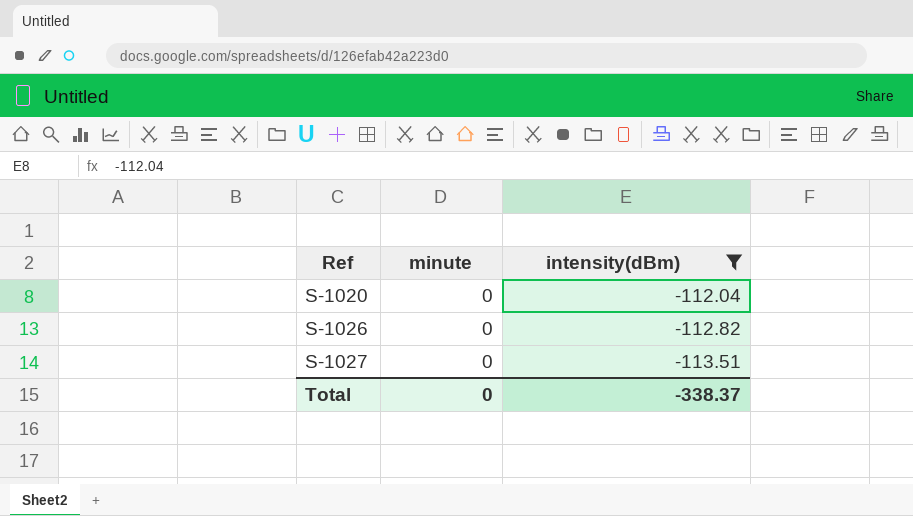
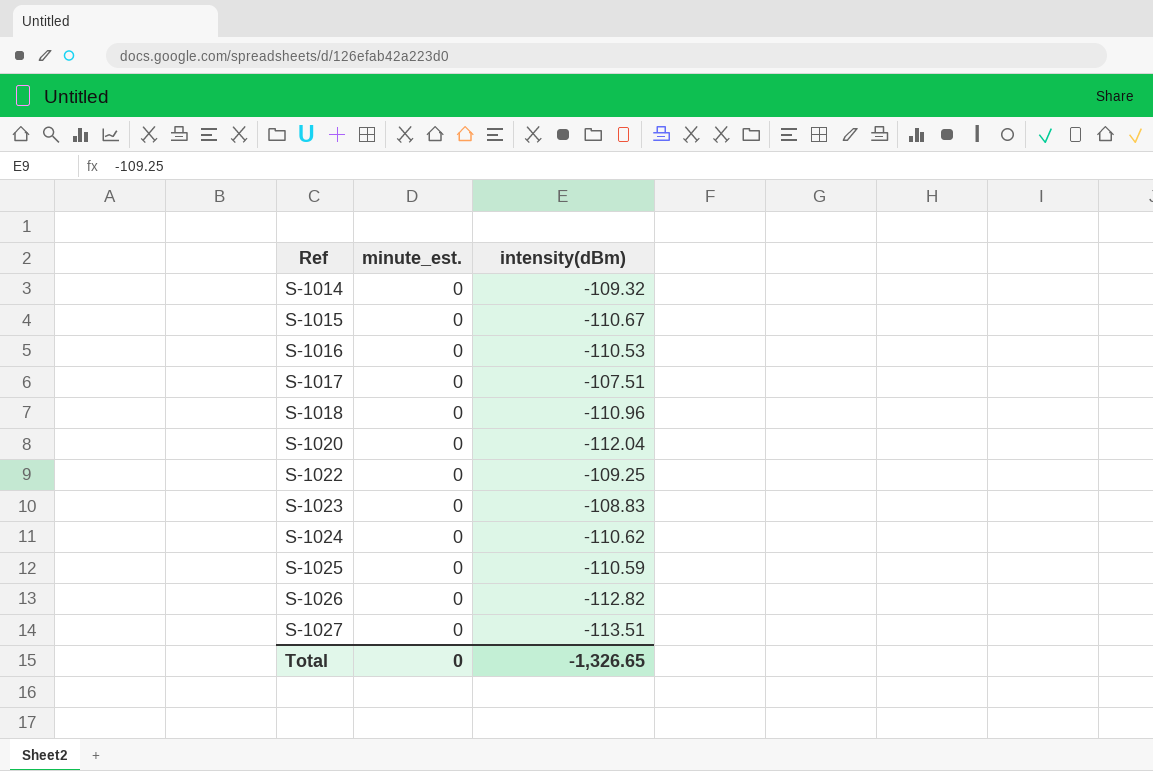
filter: intensity(dBm) <= -112.04 -> none
column name: minute -> minute_est.
Total | intensity(dBm): -338.37 -> -1,326.65

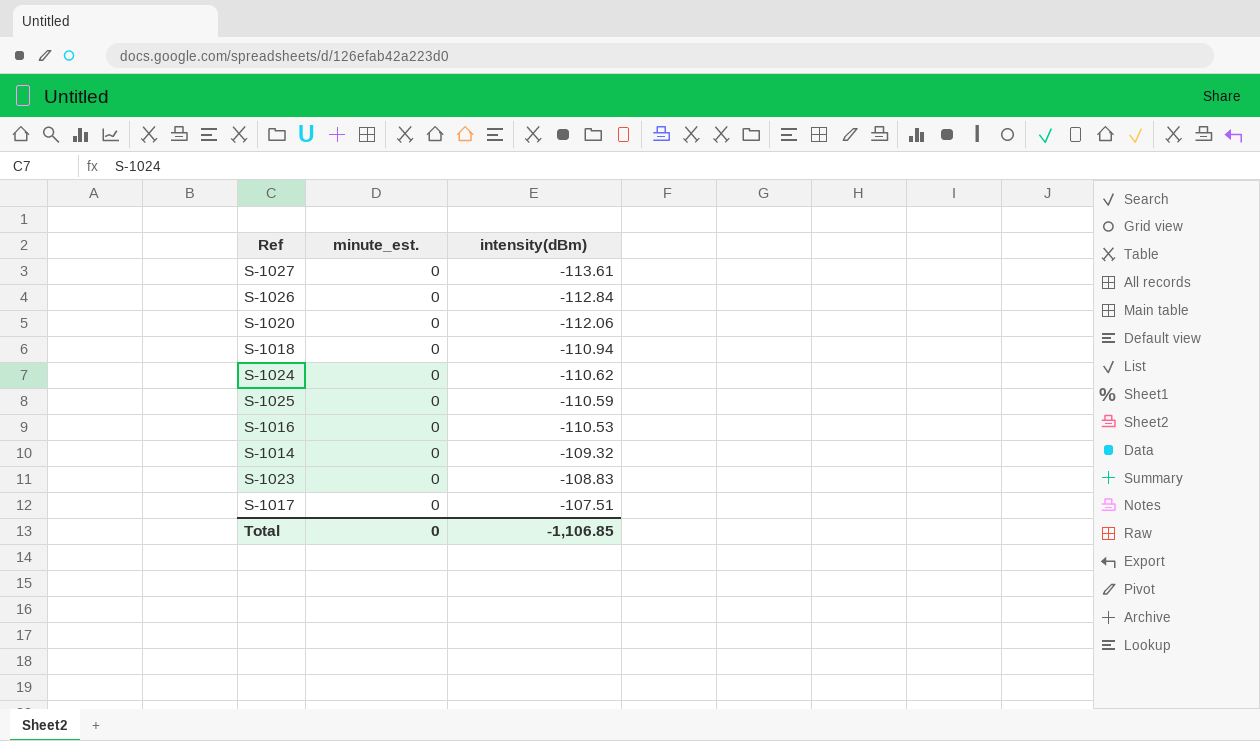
row order: Ref ascending -> intensity(dBm) ascending
row S-1015: 0 | -110.67 -> none
row S-1022: 0 | -109.25 -> none
S-1027 | intensity(dBm): -113.51 -> -113.61
S-1026 | intensity(dBm): -112.82 -> -112.84
S-1020 | intensity(dBm): -112.04 -> -112.06
S-1018 | intensity(dBm): -110.96 -> -110.94
Total | intensity(dBm): -1,326.65 -> -1,106.85

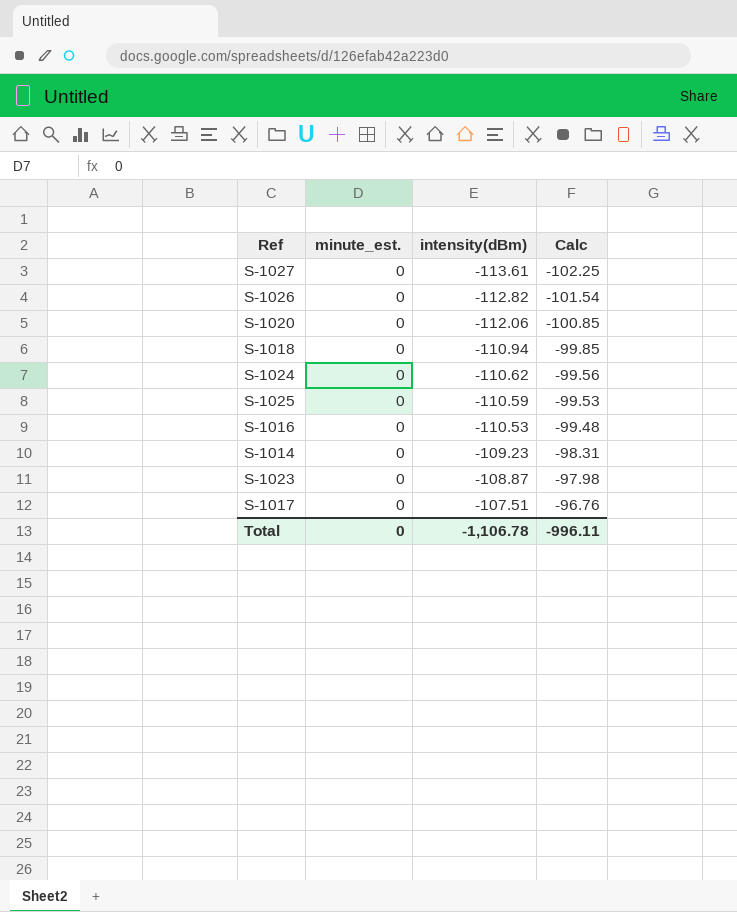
column Calc | formula: none -> [intensity(dBm)] * 0.9
S-1026 | intensity(dBm): -112.84 -> -112.82
S-1014 | intensity(dBm): -109.32 -> -109.23
S-1023 | intensity(dBm): -108.83 -> -108.87
Total | intensity(dBm): -1,106.85 -> -1,106.78

